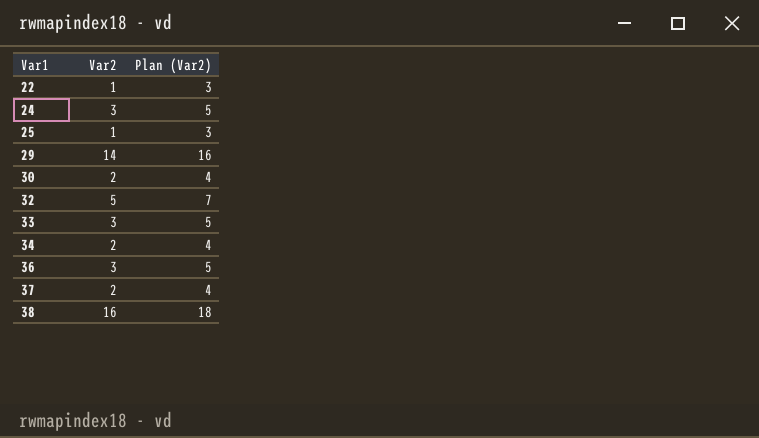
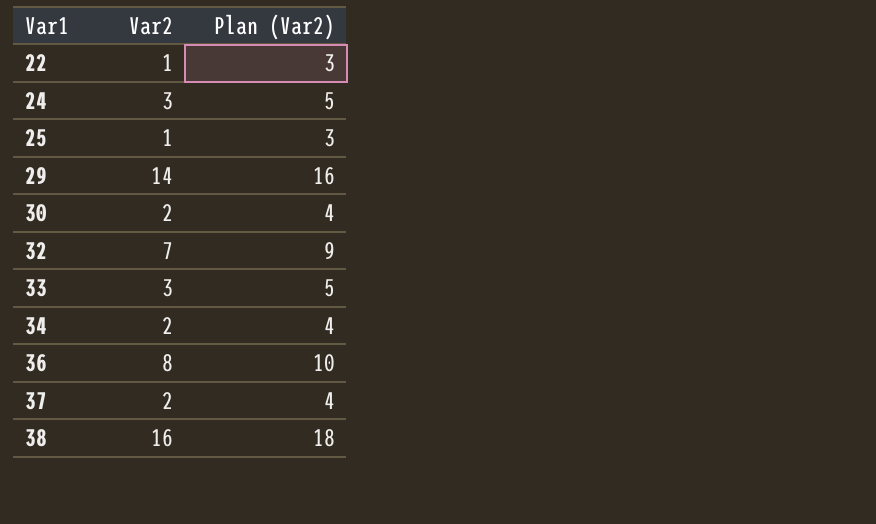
32 | Var2: 5 -> 7
32 | Plan (Var2): 7 -> 9
36 | Var2: 3 -> 8
36 | Plan (Var2): 5 -> 10

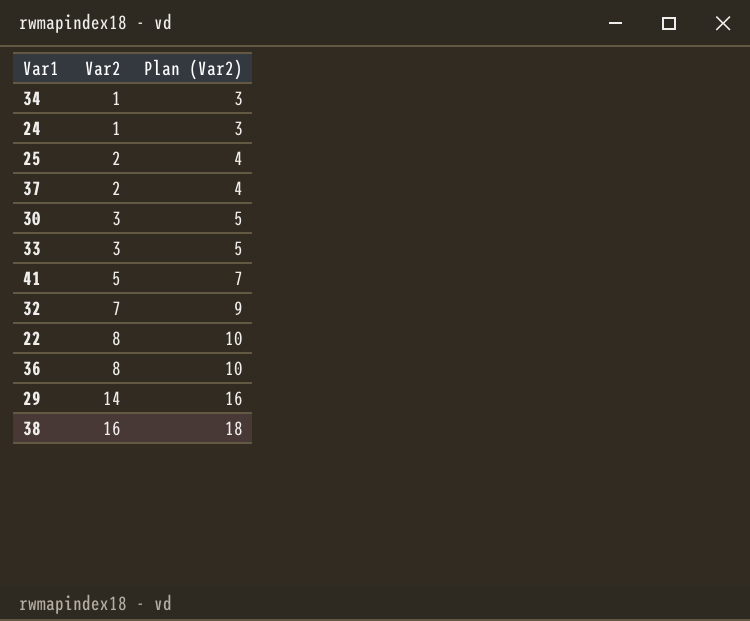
row order: Var1 ascending -> Var2 ascending
34 | Var2: 2 -> 1
34 | Plan (Var2): 4 -> 3
24 | Var2: 3 -> 1
24 | Plan (Var2): 5 -> 3
25 | Var2: 1 -> 2
25 | Plan (Var2): 3 -> 4
30 | Var2: 2 -> 3
30 | Plan (Var2): 4 -> 5
row 41: none -> 5 | 7
22 | Var2: 1 -> 8
22 | Plan (Var2): 3 -> 10

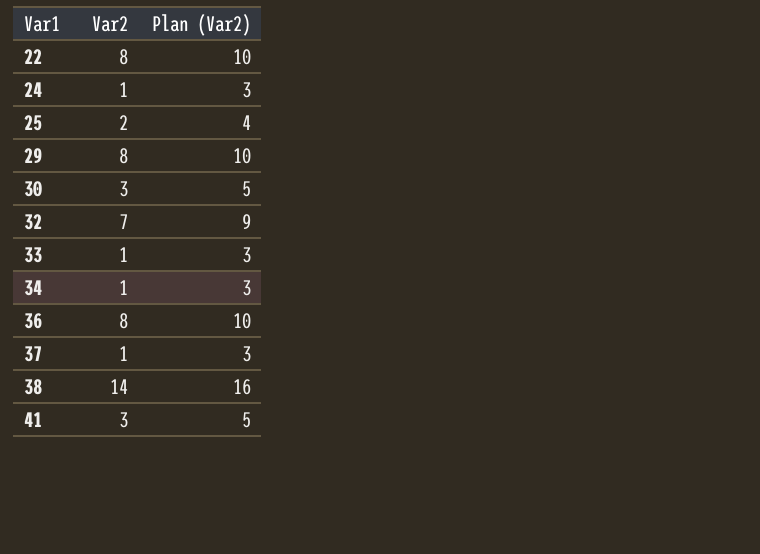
row order: Var2 ascending -> Var1 ascending
29 | Var2: 14 -> 8
29 | Plan (Var2): 16 -> 10
33 | Var2: 3 -> 1
33 | Plan (Var2): 5 -> 3
37 | Var2: 2 -> 1
37 | Plan (Var2): 4 -> 3
38 | Var2: 16 -> 14
38 | Plan (Var2): 18 -> 16
41 | Var2: 5 -> 3
41 | Plan (Var2): 7 -> 5

